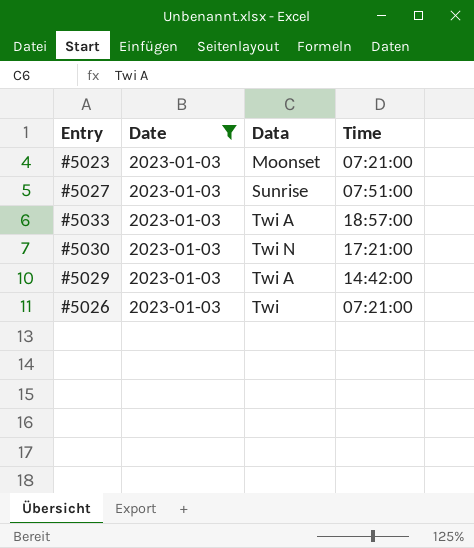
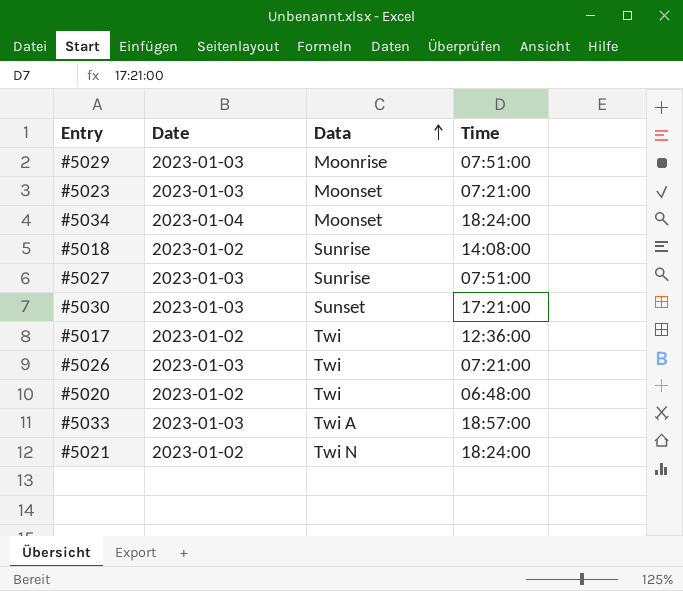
filter: Date = 2023-01-03 -> none
row order: none -> Data ascending
#5029 | Data: Twi A -> Moonrise
#5029 | Time: 14:42:00 -> 07:51:00
#5030 | Data: Twi N -> Sunset

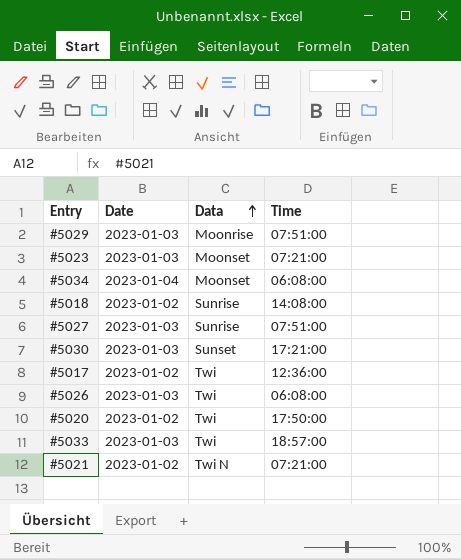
#5034 | Time: 18:24:00 -> 06:08:00
#5026 | Time: 07:21:00 -> 06:08:00
#5020 | Time: 06:48:00 -> 17:50:00
#5033 | Data: Twi A -> Twi
#5021 | Time: 18:24:00 -> 07:21:00

